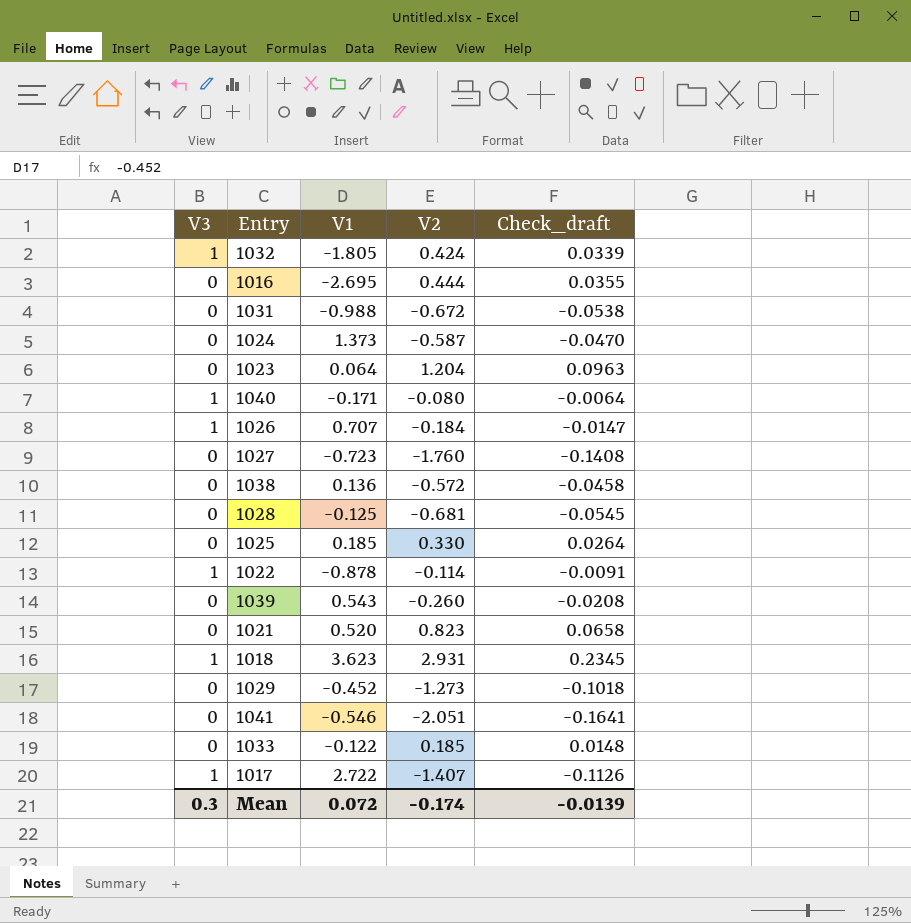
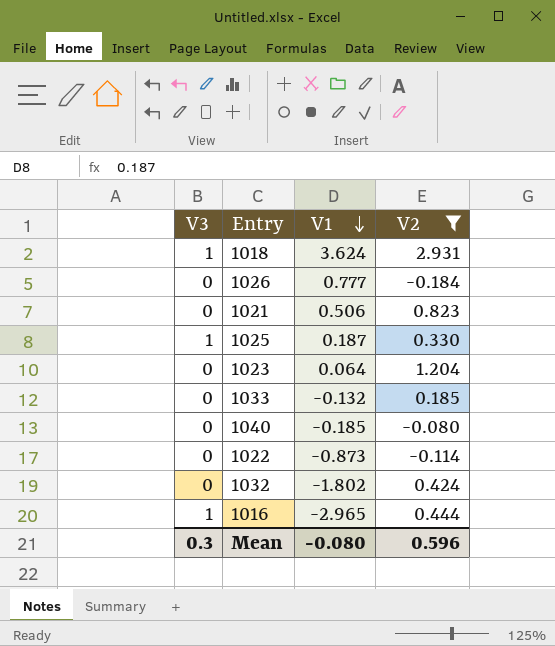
filter: none -> V2 >= -0.184
row order: none -> V1 descending
column Check_draft | formula: [V2] * 0.08 -> none
1018 | V1: 3.623 -> 3.624
1026 | V3: 1 -> 0
1026 | V1: 0.707 -> 0.777
1021 | V1: 0.520 -> 0.506
1025 | V3: 0 -> 1
1025 | V1: 0.185 -> 0.187
1033 | V1: -0.122 -> -0.132
1040 | V3: 1 -> 0
1040 | V1: -0.171 -> -0.185
1022 | V3: 1 -> 0
1022 | V1: -0.878 -> -0.873
1032 | V3: 1 -> 0
1032 | V1: -1.805 -> -1.802
1016 | V3: 0 -> 1
1016 | V1: -2.695 -> -2.965
Mean | V1: 0.072 -> -0.080
Mean | V2: -0.174 -> 0.596

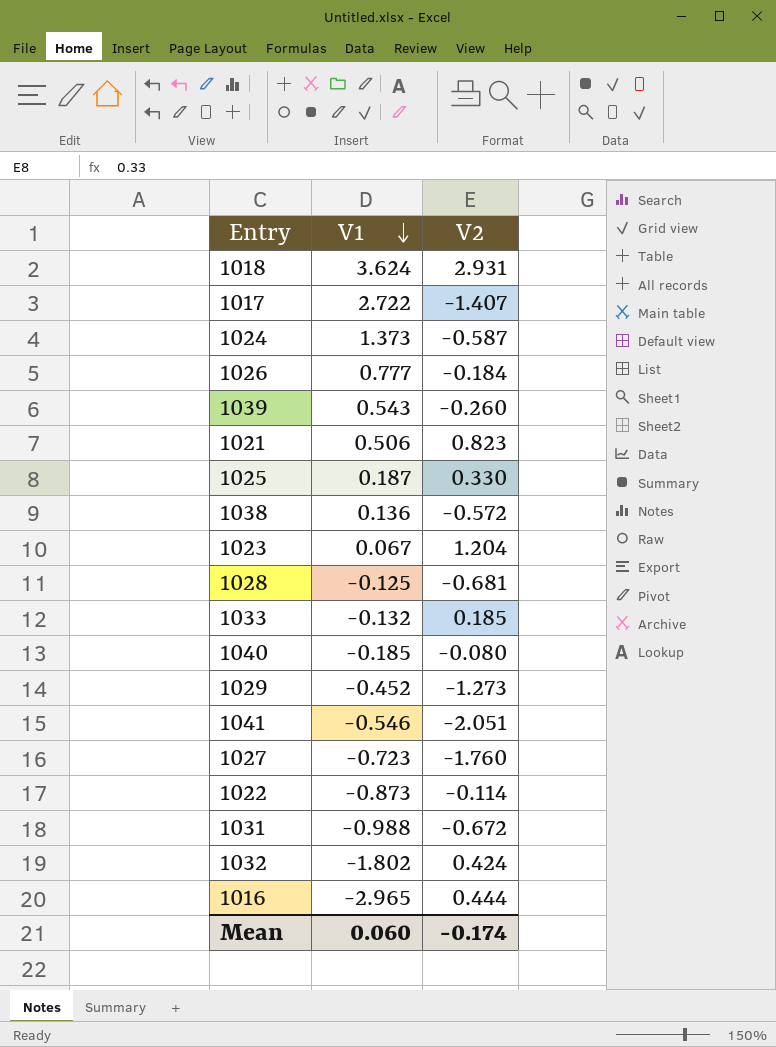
filter: V2 >= -0.184 -> none
column V3 | position: 1 -> none
1023 | V1: 0.064 -> 0.067
Mean | V1: -0.080 -> 0.060
Mean | V2: 0.596 -> -0.174

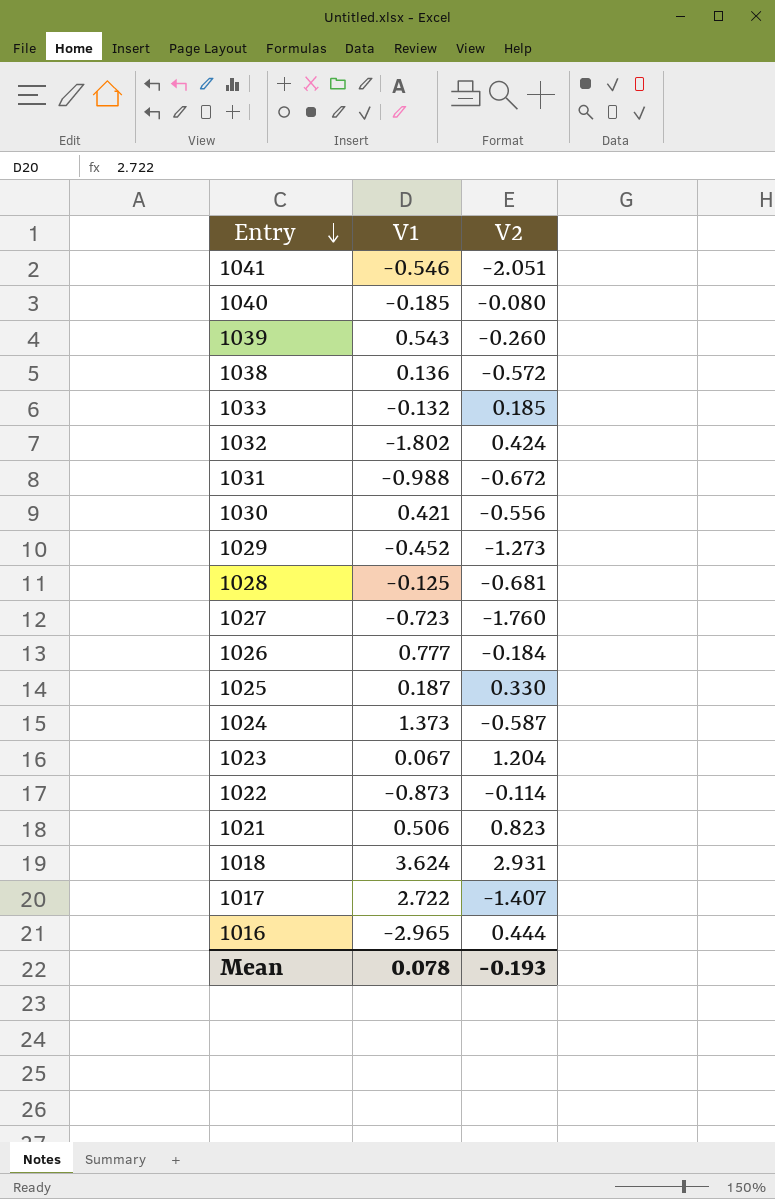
row order: V1 descending -> Entry descending
row 1030: none -> 0.421 | -0.556
Mean | V1: 0.060 -> 0.078
Mean | V2: -0.174 -> -0.193

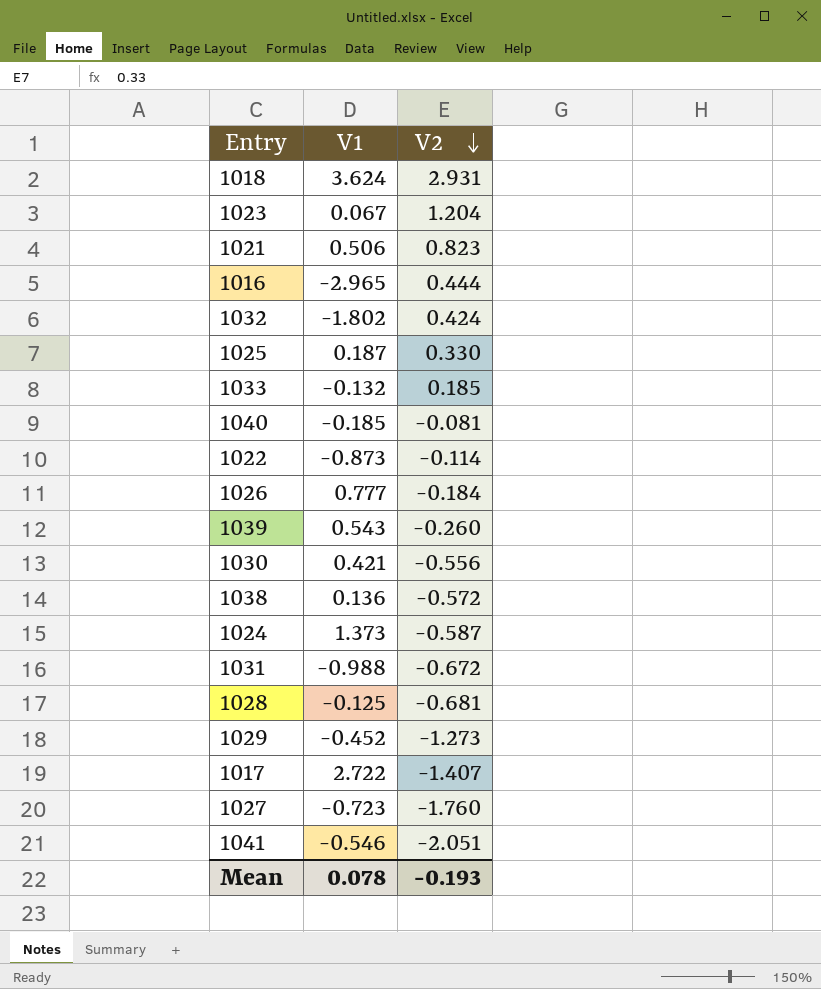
row order: Entry descending -> V2 descending
1040 | V2: -0.080 -> -0.081

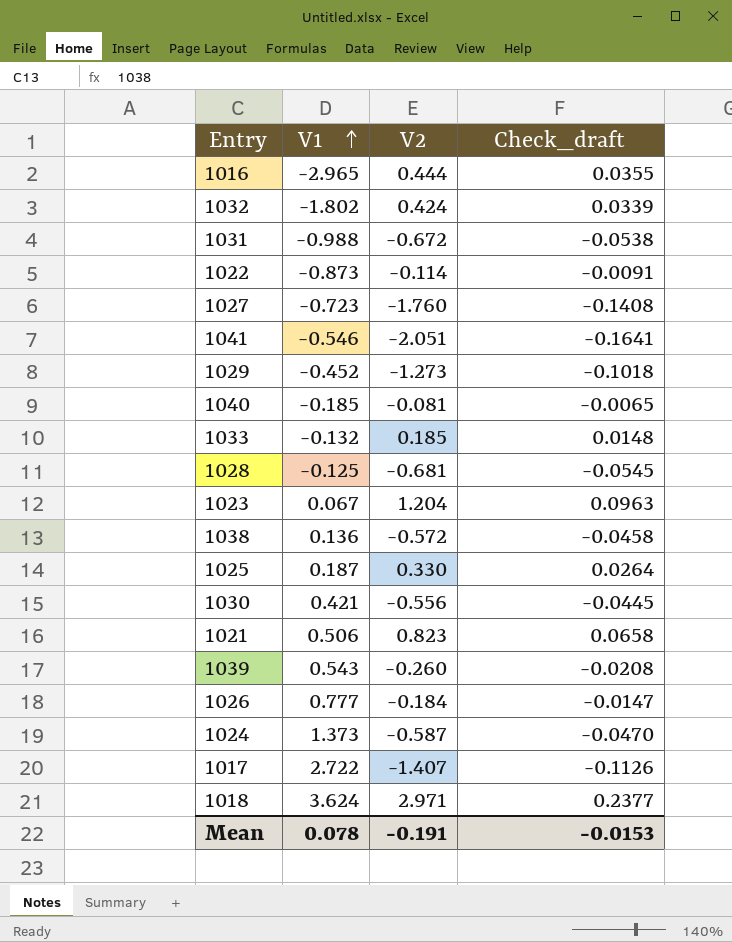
row order: V2 descending -> V1 ascending
column Check_draft | formula: none -> [V2] * 0.08
1018 | V2: 2.931 -> 2.971
Mean | V2: -0.193 -> -0.191

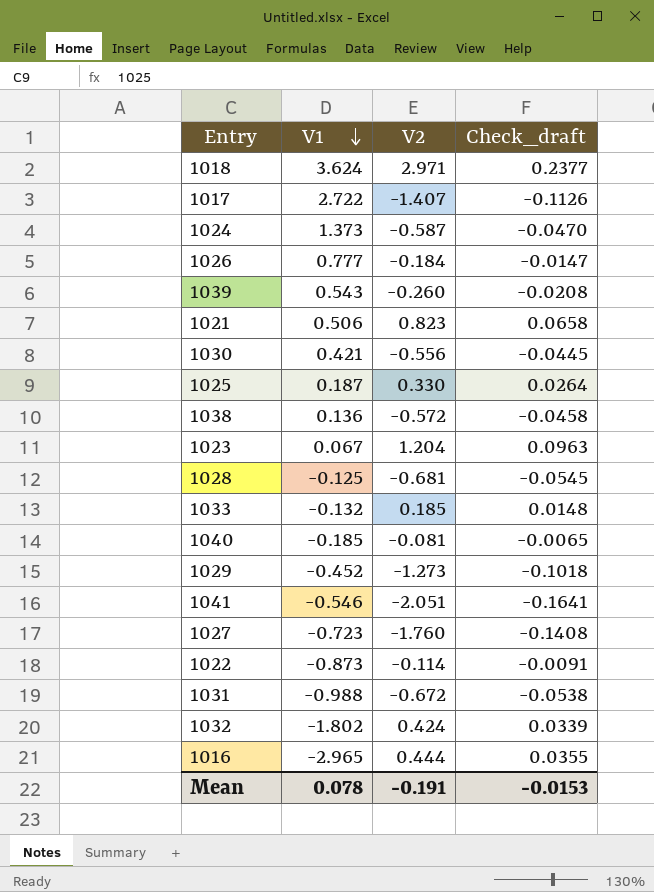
row order: V1 ascending -> V1 descending

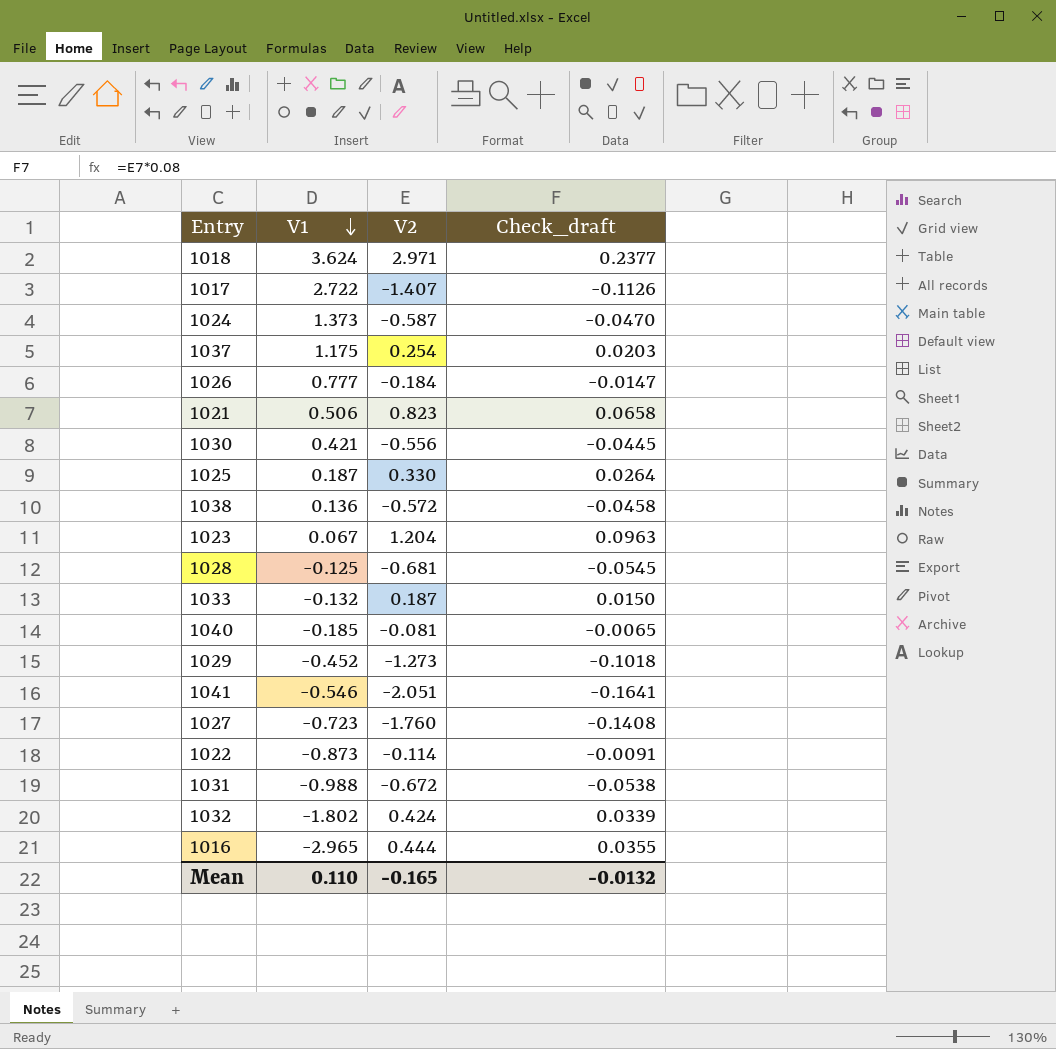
row 1039: 0.543 | -0.260 | -0.0208 -> none
row 1037: none -> 1.175 | 0.254 | 0.0203
1033 | V2: 0.185 -> 0.187
1033 | Check_draft: 0.0148 -> 0.0150
Mean | V1: 0.078 -> 0.110
Mean | V2: -0.191 -> -0.165
Mean | Check_draft: -0.0153 -> -0.0132

